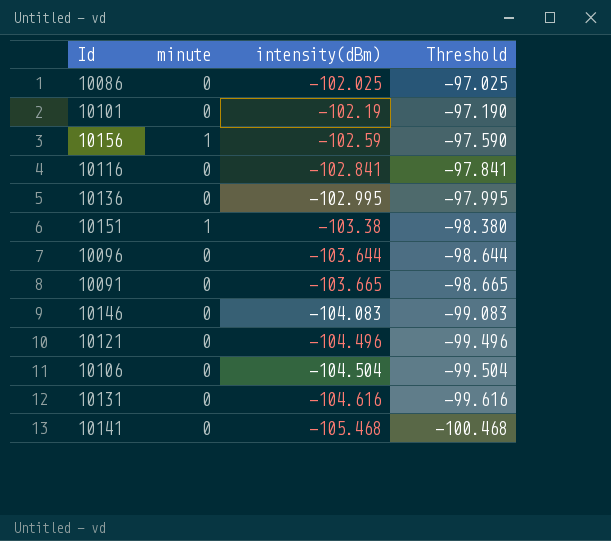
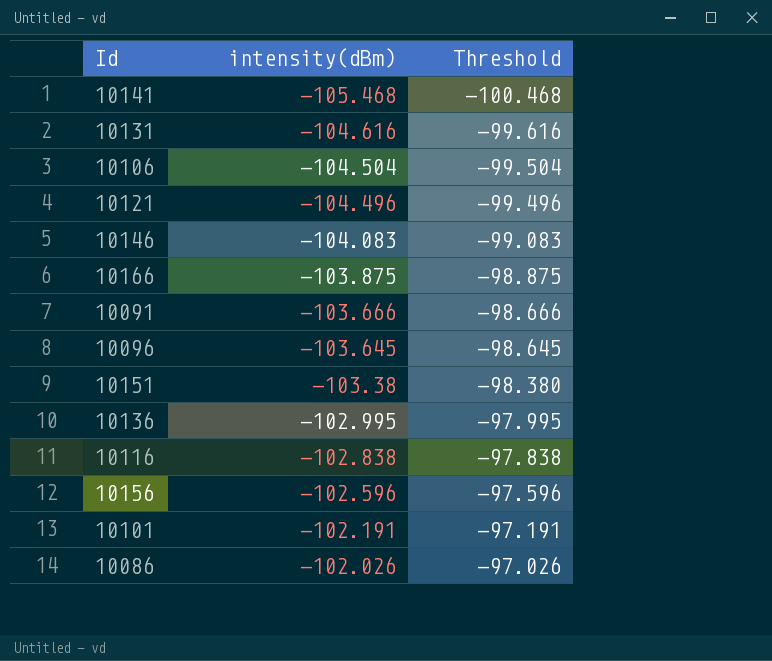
row order: intensity(dBm) descending -> intensity(dBm) ascending
column minute | position: 2 -> none
row 10166: none -> -103.875 | -98.875
10091 | intensity(dBm): -103.665 -> -103.666
10091 | Threshold: -98.665 -> -98.666
10096 | intensity(dBm): -103.644 -> -103.645
10096 | Threshold: -98.644 -> -98.645
10116 | intensity(dBm): -102.841 -> -102.838
10116 | Threshold: -97.841 -> -97.838
10156 | intensity(dBm): -102.59 -> -102.596
10156 | Threshold: -97.590 -> -97.596
10101 | intensity(dBm): -102.19 -> -102.191
10101 | Threshold: -97.190 -> -97.191
10086 | intensity(dBm): -102.025 -> -102.026
10086 | Threshold: -97.025 -> -97.026

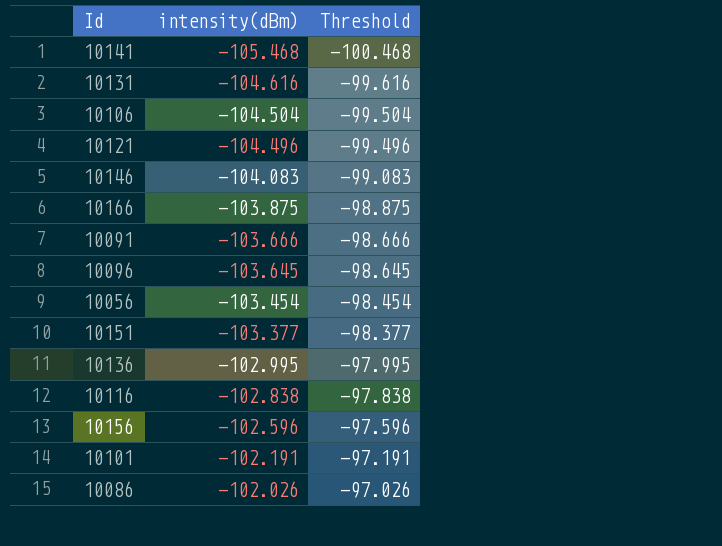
row 10056: none -> -103.454 | -98.454
10151 | intensity(dBm): -103.38 -> -103.377
10151 | Threshold: -98.380 -> -98.377

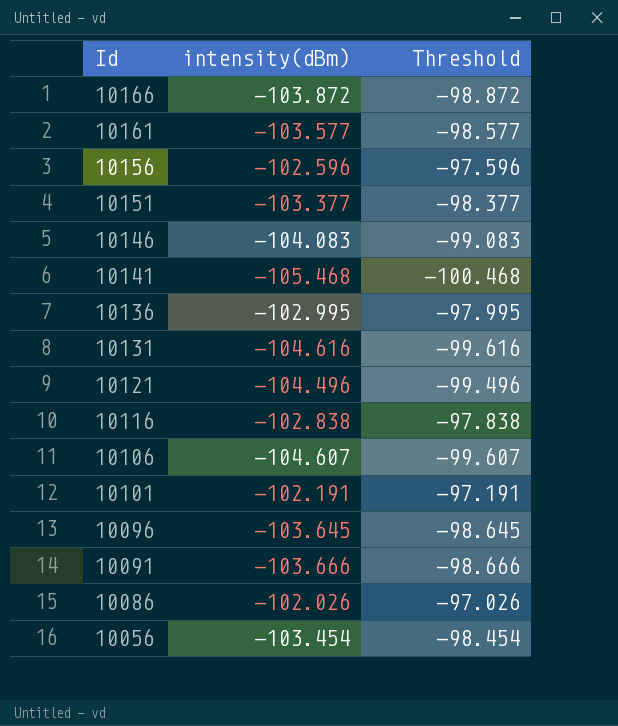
row order: intensity(dBm) ascending -> Id descending
10166 | intensity(dBm): -103.875 -> -103.872
10166 | Threshold: -98.875 -> -98.872
row 10161: none -> -103.577 | -98.577
10106 | intensity(dBm): -104.504 -> -104.607
10106 | Threshold: -99.504 -> -99.607

